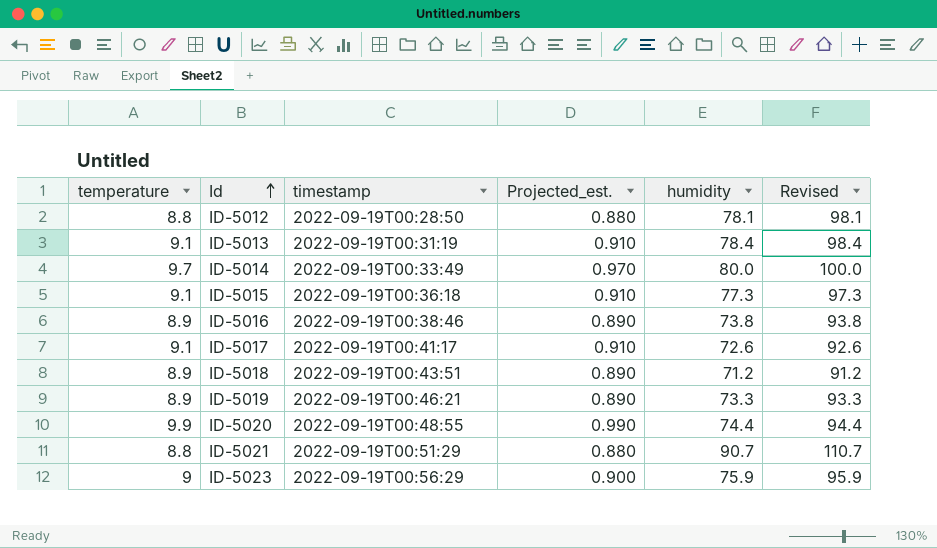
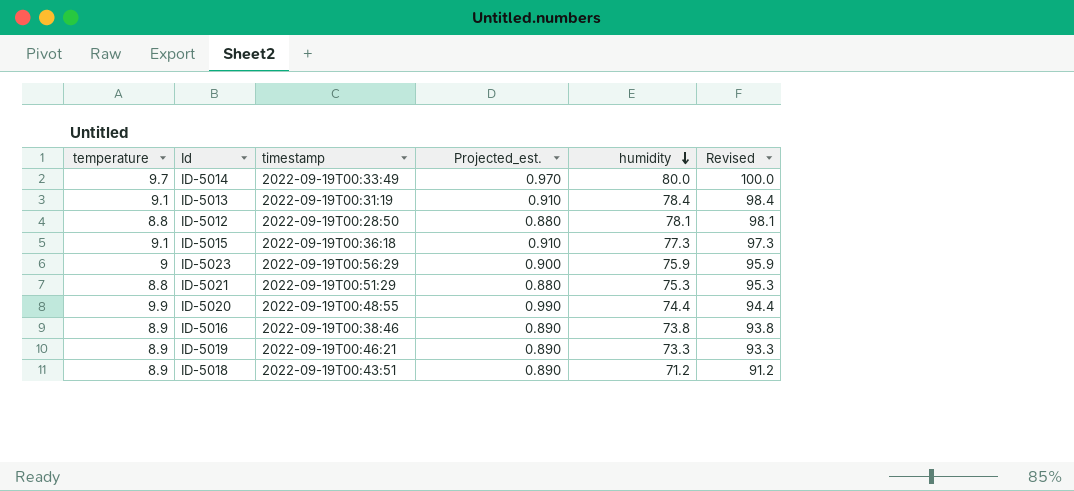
row order: Id ascending -> humidity descending
row ID-5017: 9.1 | 2022-09-19T00:41:17 | 0.910 | 72.6 | 92.6 -> none
ID-5021 | humidity: 90.7 -> 75.3
ID-5021 | Revised: 110.7 -> 95.3

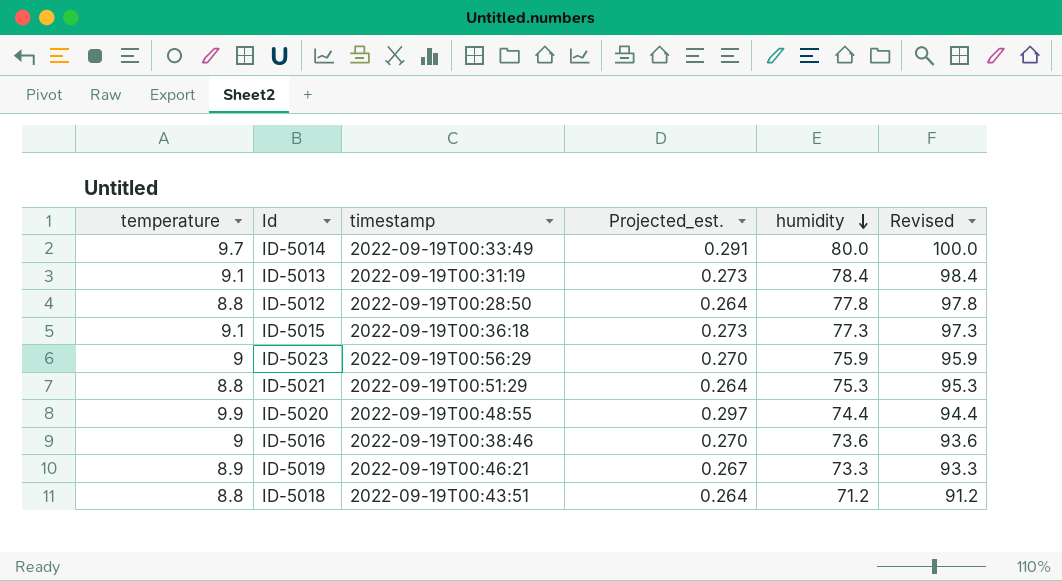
column Projected_est. | formula: [temperature] * 0.1 -> [temperature] * 0.03
ID-5012 | humidity: 78.1 -> 77.8
ID-5012 | Revised: 98.1 -> 97.8
ID-5016 | temperature: 8.9 -> 9
ID-5016 | humidity: 73.8 -> 73.6
ID-5016 | Revised: 93.8 -> 93.6
ID-5018 | temperature: 8.9 -> 8.8

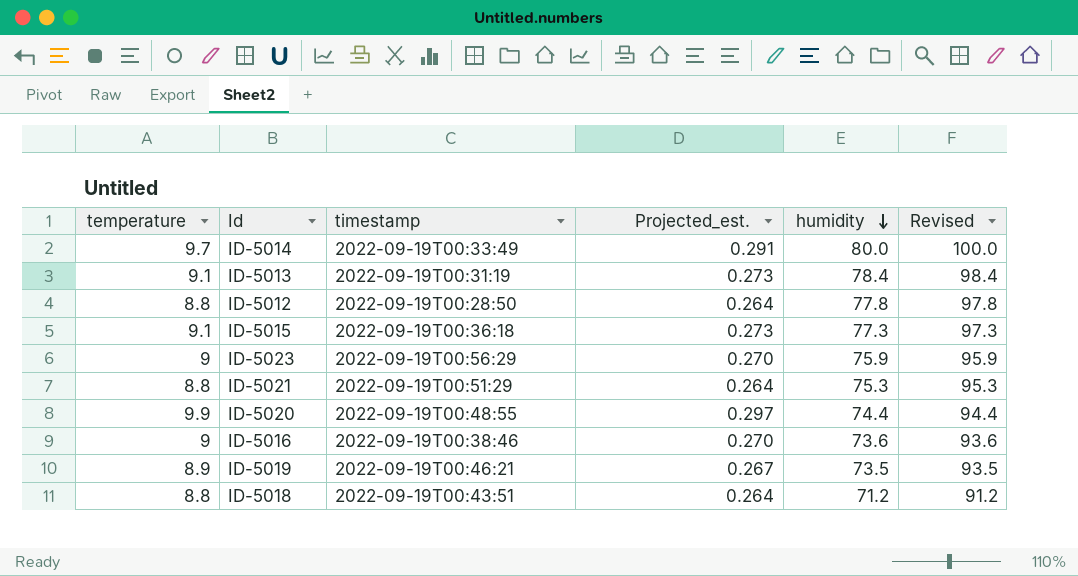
ID-5019 | humidity: 73.3 -> 73.5
ID-5019 | Revised: 93.3 -> 93.5

